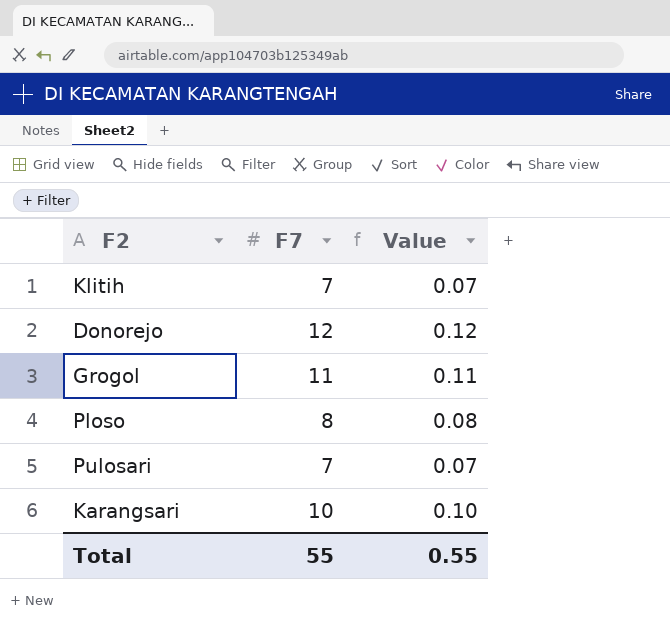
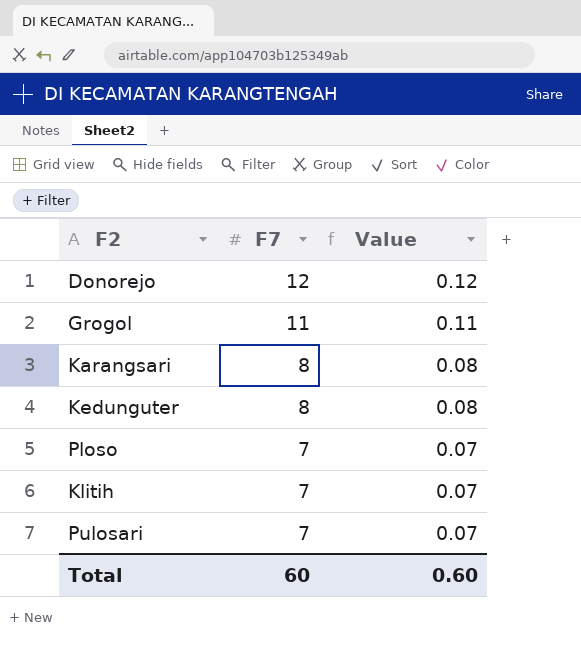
row order: none -> F7 descending
Karangsari | F7: 10 -> 8
Karangsari | Value: 0.10 -> 0.08
row Kedunguter: none -> 8 | 0.08
Ploso | F7: 8 -> 7
Ploso | Value: 0.08 -> 0.07
Total | F7: 55 -> 60
Total | Value: 0.55 -> 0.60

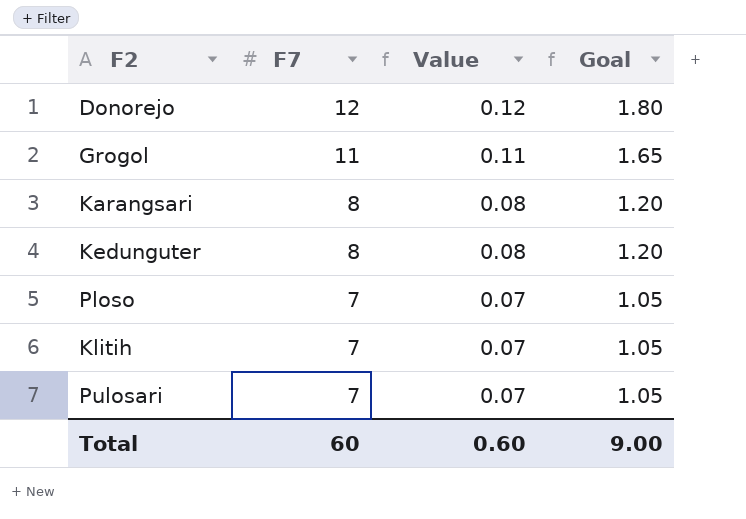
column Goal | formula: none -> [F7] * 0.15

